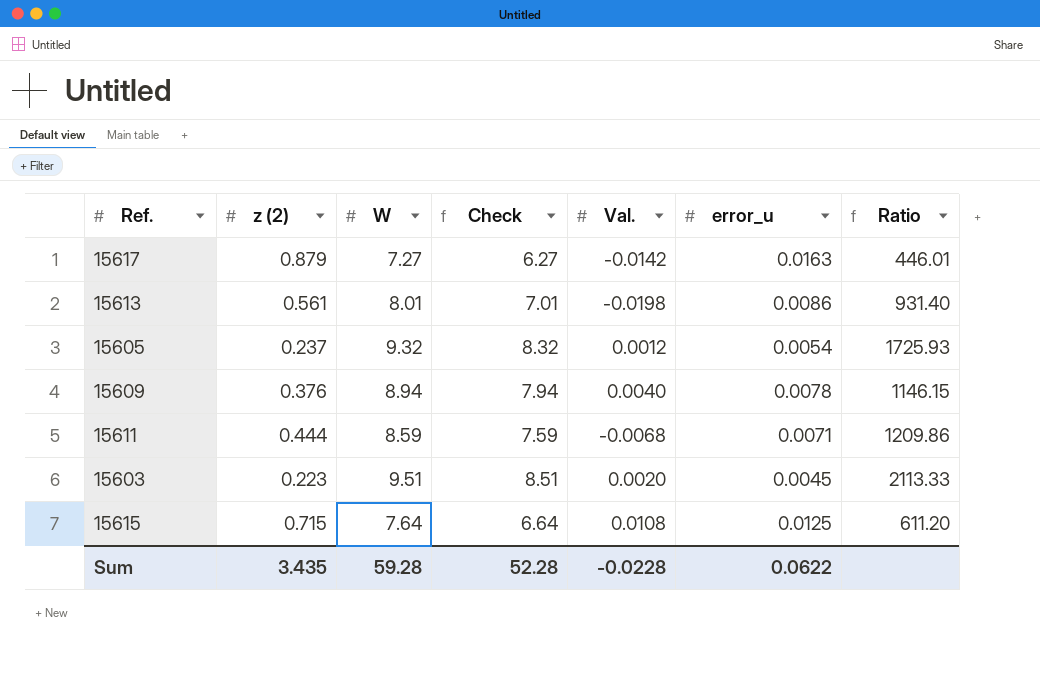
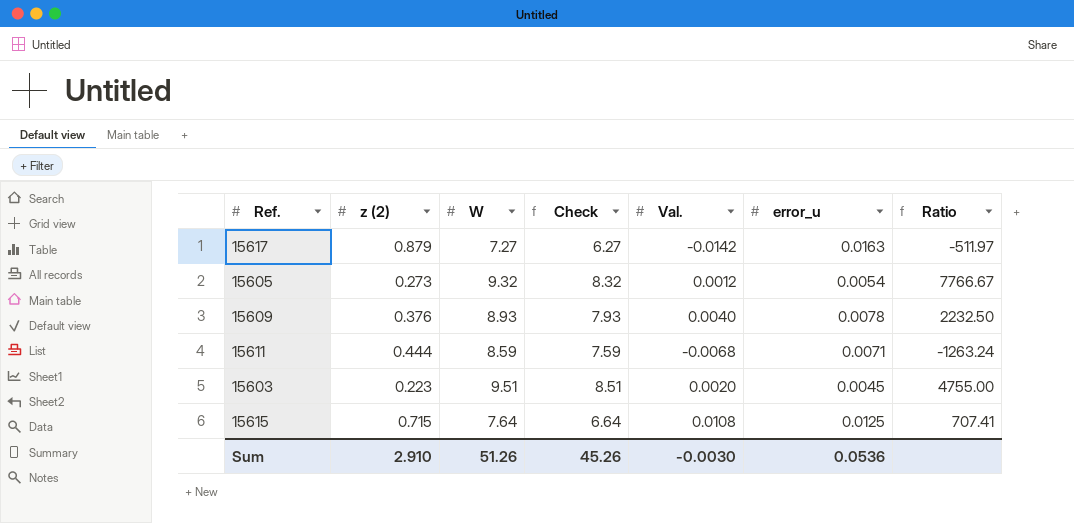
column Ratio | formula: [W] / [error_u] -> [W] / [Val.]
row 15613: 0.561 | 8.01 | 7.01 | -0.0198 | 0.0086 | 931.40 -> none
15605 | z (2): 0.237 -> 0.273
15609 | W: 8.94 -> 8.93
15609 | Check: 7.94 -> 7.93
Sum | z (2): 3.435 -> 2.910
Sum | W: 59.28 -> 51.26
Sum | Check: 52.28 -> 45.26
Sum | Val.: -0.0228 -> -0.0030
Sum | error_u: 0.0622 -> 0.0536

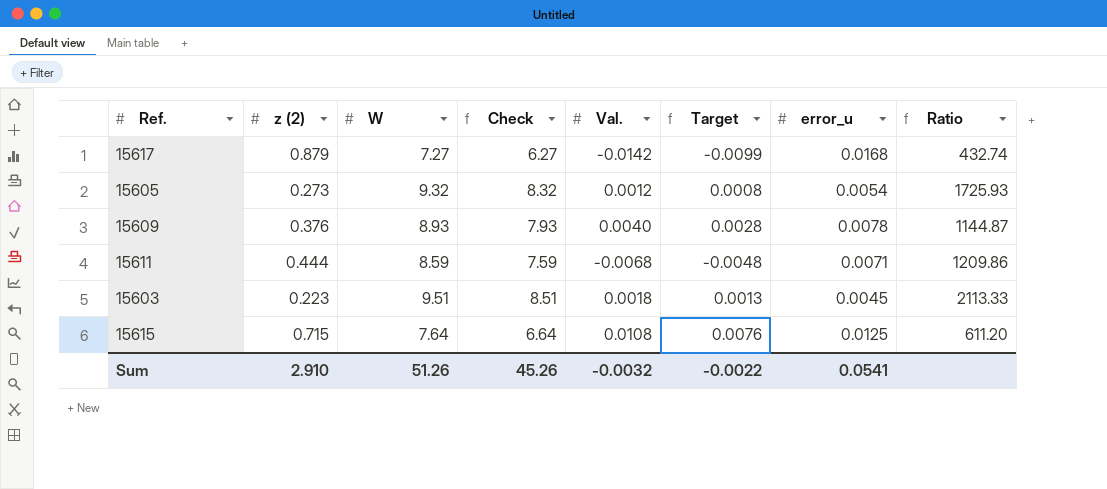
column Target | formula: none -> [Val.] * 0.7
column Ratio | formula: [W] / [Val.] -> [W] / [error_u]
15617 | error_u: 0.0163 -> 0.0168
15603 | Val.: 0.0020 -> 0.0018
Sum | Val.: -0.0030 -> -0.0032
Sum | error_u: 0.0536 -> 0.0541

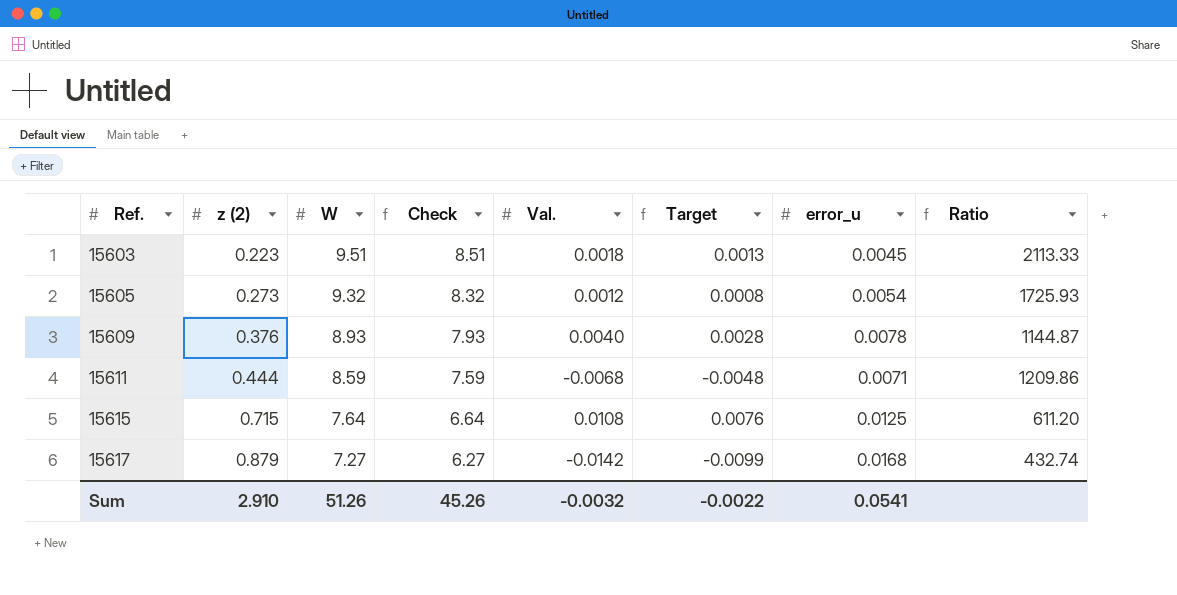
row order: none -> Ref. ascending

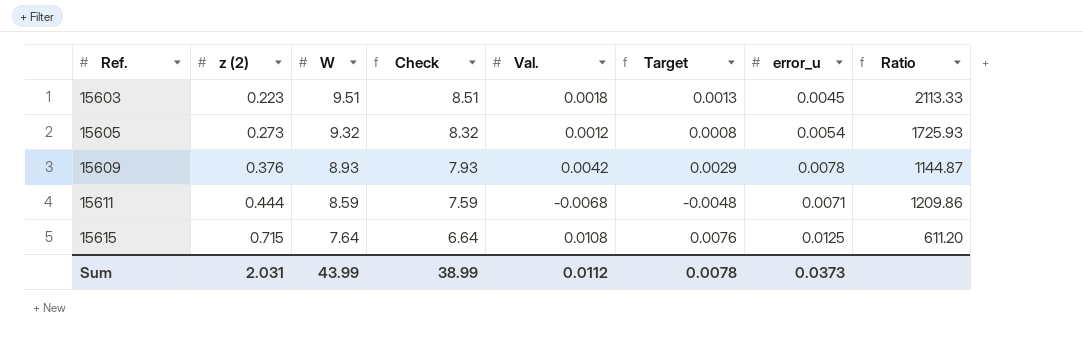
row 15617: 0.879 | 7.27 | 6.27 | -0.0142 | -0.0099 | 0.0168 | 432.74 -> none
15609 | Val.: 0.0040 -> 0.0042
15609 | Target: 0.0028 -> 0.0029
Sum | z (2): 2.910 -> 2.031
Sum | W: 51.26 -> 43.99
Sum | Check: 45.26 -> 38.99
Sum | Val.: -0.0032 -> 0.0112
Sum | Target: -0.0022 -> 0.0078
Sum | error_u: 0.0541 -> 0.0373

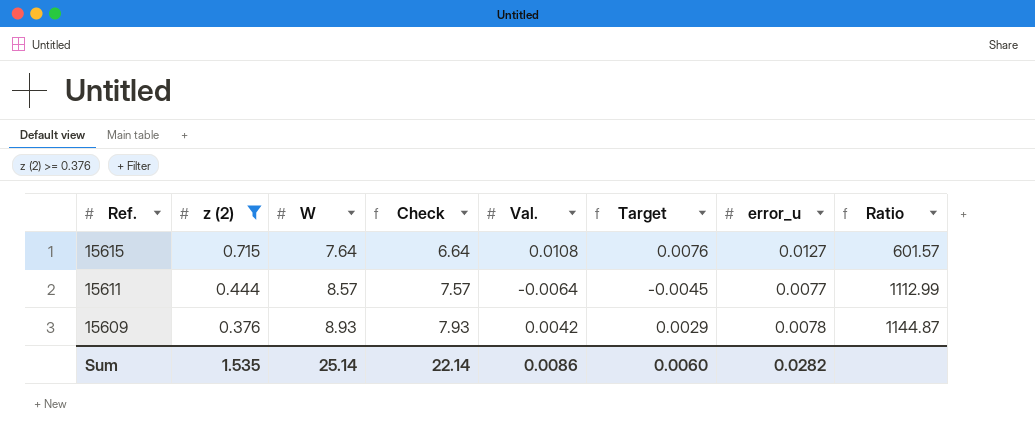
filter: none -> z (2) >= 0.376
row order: Ref. ascending -> Ref. descending
15615 | error_u: 0.0125 -> 0.0127
15615 | Ratio: 611.20 -> 601.57
15611 | W: 8.59 -> 8.57
15611 | Check: 7.59 -> 7.57
15611 | Val.: -0.0068 -> -0.0064
15611 | Target: -0.0048 -> -0.0045
15611 | error_u: 0.0071 -> 0.0077
15611 | Ratio: 1209.86 -> 1112.99
Sum | z (2): 2.031 -> 1.535
Sum | W: 43.99 -> 25.14
Sum | Check: 38.99 -> 22.14
Sum | Val.: 0.0112 -> 0.0086
Sum | Target: 0.0078 -> 0.0060
Sum | error_u: 0.0373 -> 0.0282

